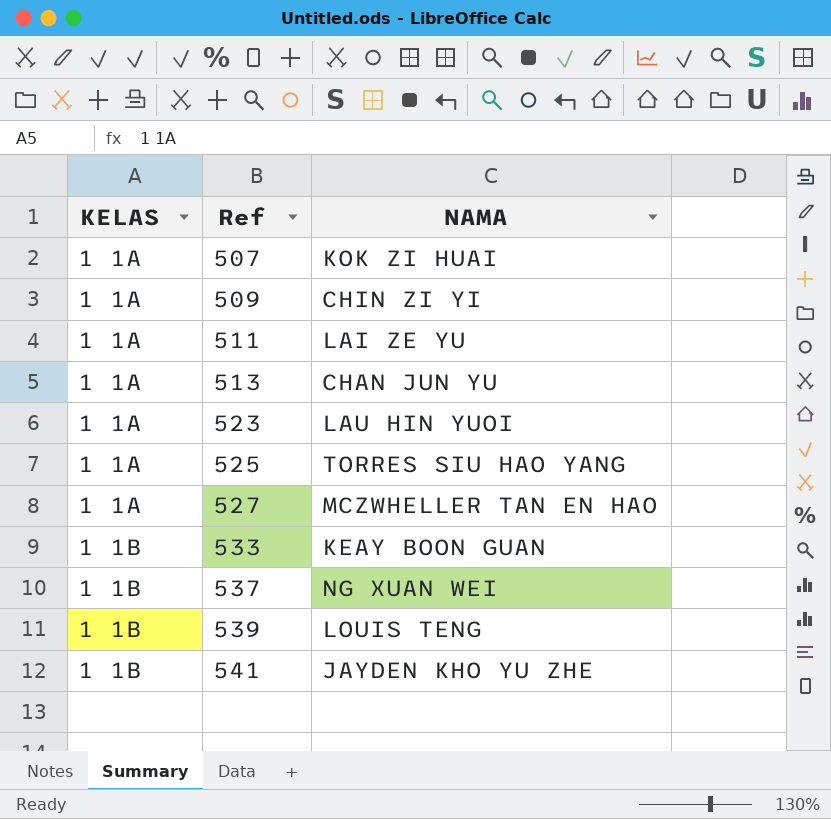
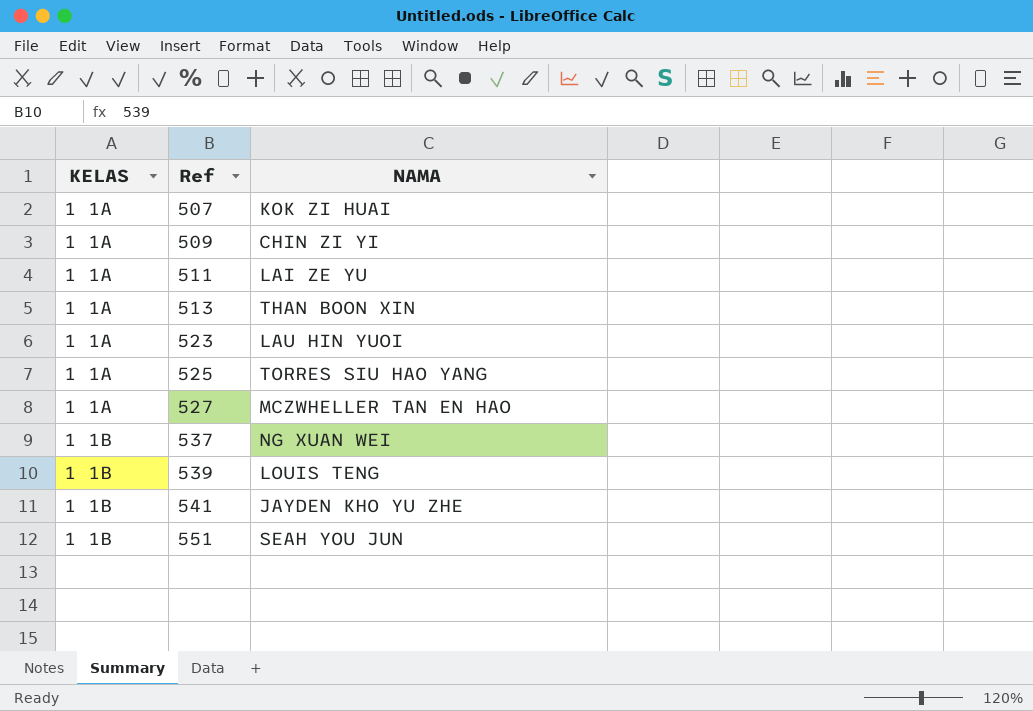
row 533: 1 1B | KEAY BOON GUAN -> none
513 | NAMA: CHAN JUN YU -> THAN BOON XIN
row 551: none -> 1 1B | SEAH YOU JUN

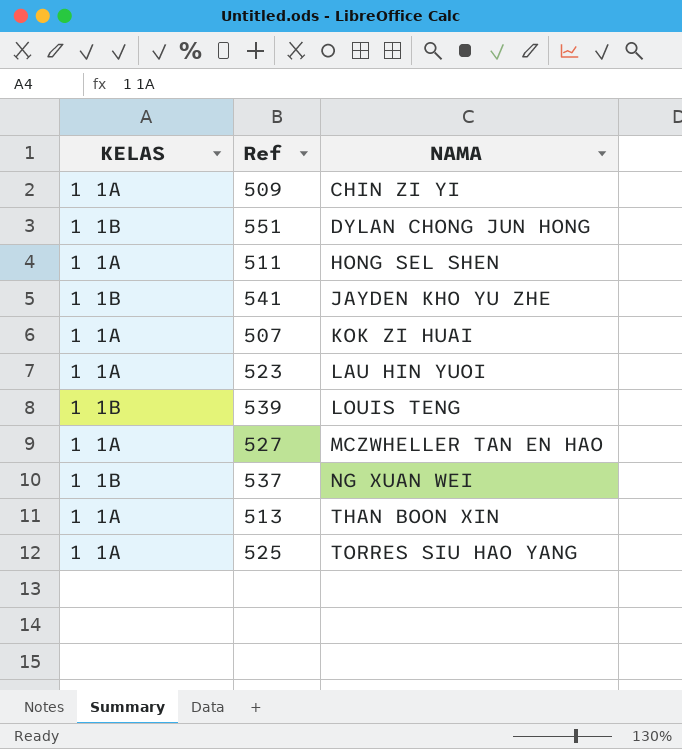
row order: KELAS ascending -> NAMA ascending
551 | NAMA: SEAH YOU JUN -> DYLAN CHONG JUN HONG
511 | NAMA: LAI ZE YU -> HONG SEL SHEN

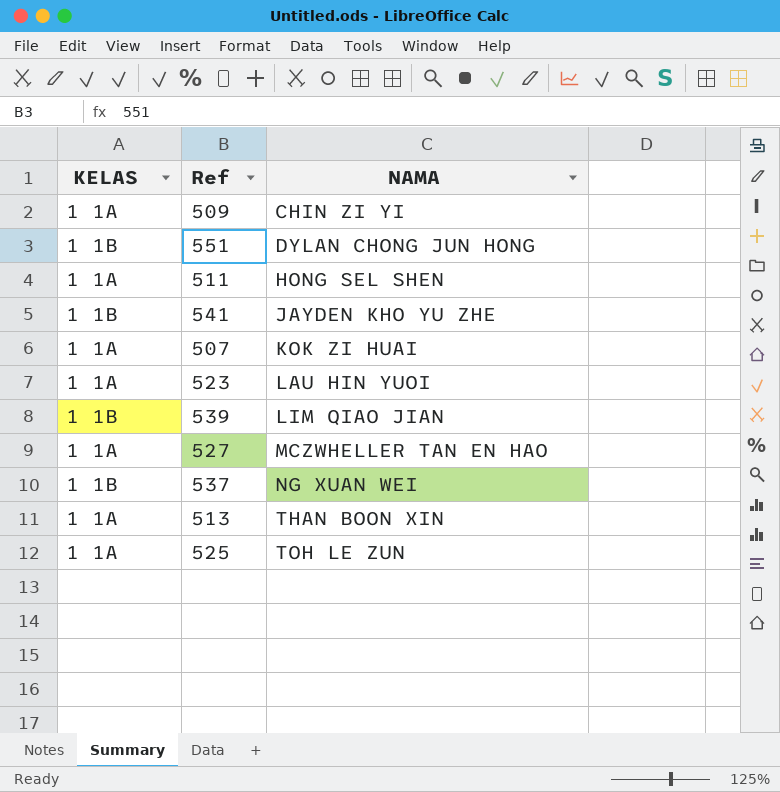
539 | NAMA: LOUIS TENG -> LIM QIAO JIAN
525 | NAMA: TORRES SIU HAO YANG -> TOH LE ZUN

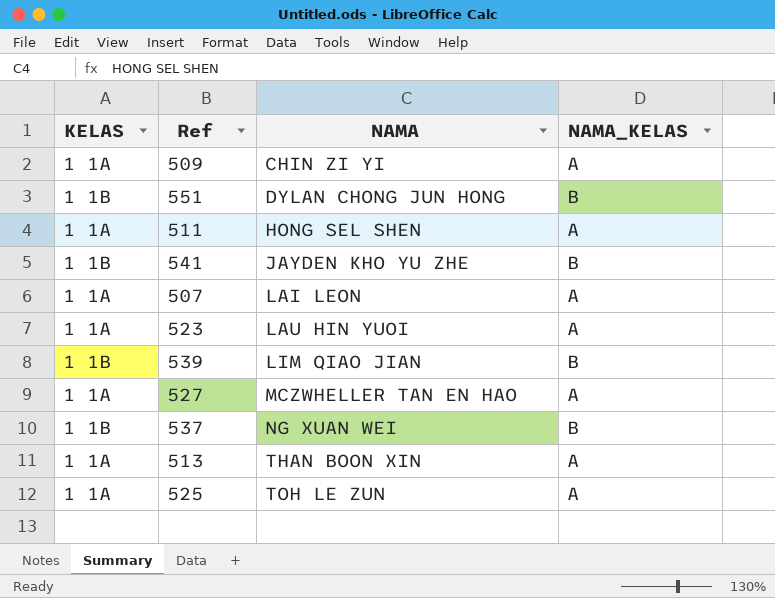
column NAMA_KELAS | position: none -> 4
507 | NAMA: KOK ZI HUAI -> LAI LEON

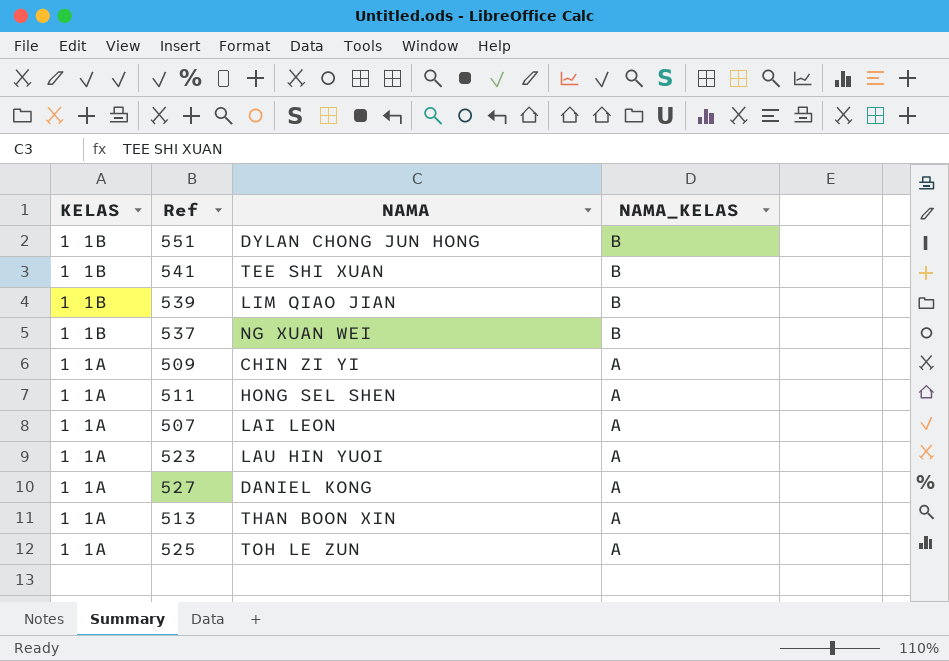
row order: NAMA ascending -> KELAS descending
541 | NAMA: JAYDEN KHO YU ZHE -> TEE SHI XUAN
527 | NAMA: MCZWHELLER TAN EN HAO -> DANIEL KONG

